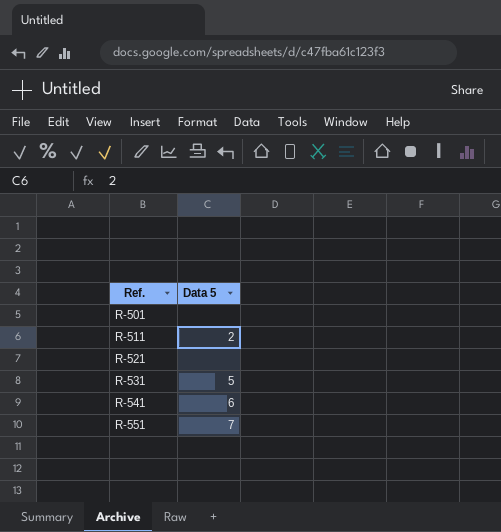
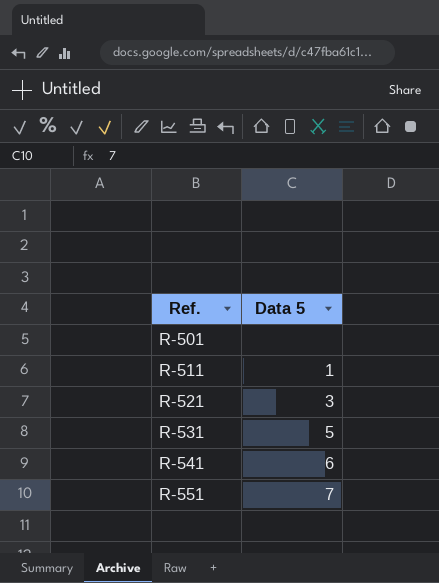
R-511 | Data 5: 2 -> 1
R-521 | Data 5: none -> 3

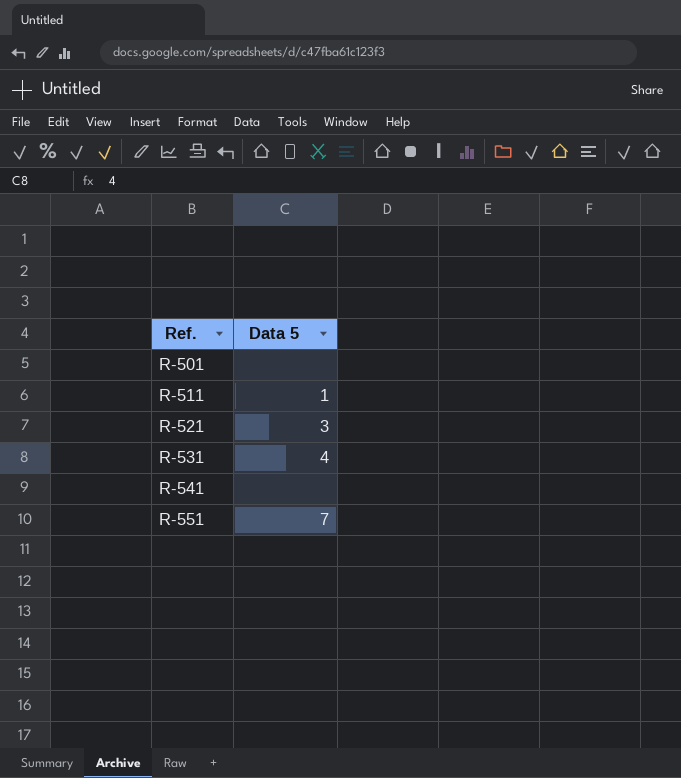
R-531 | Data 5: 5 -> 4
R-541 | Data 5: 6 -> none

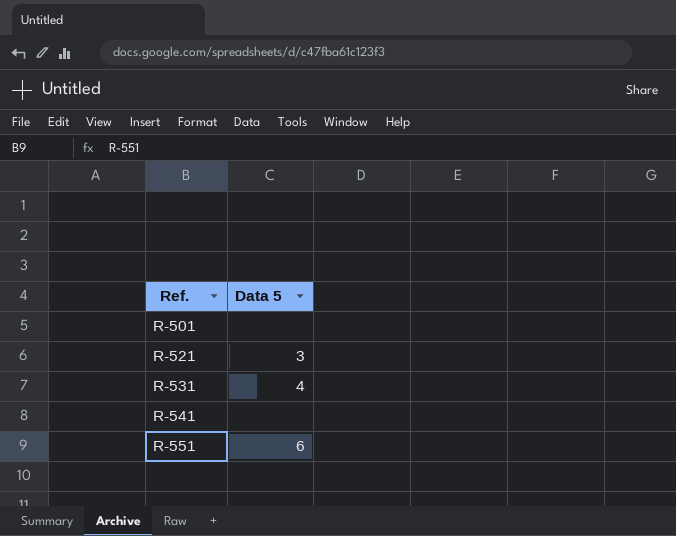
row R-511: 1 -> none
R-551 | Data 5: 7 -> 6

